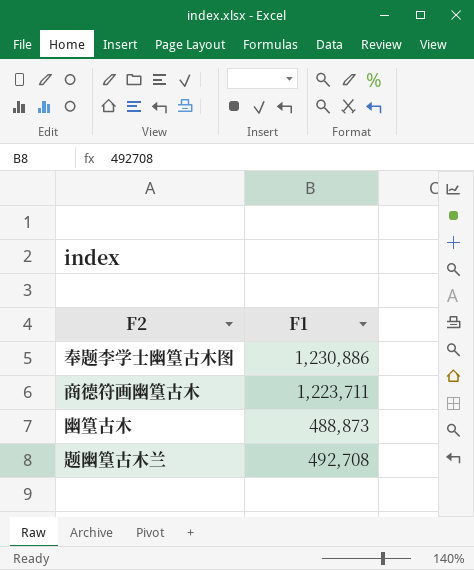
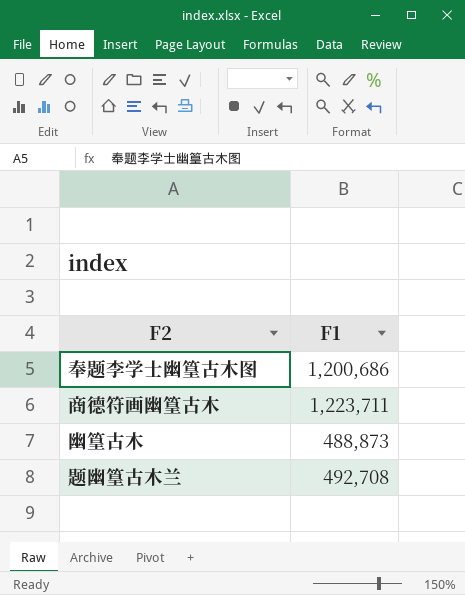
奉题李学士幽篁古木图 | F1: 1,230,886 -> 1,200,686

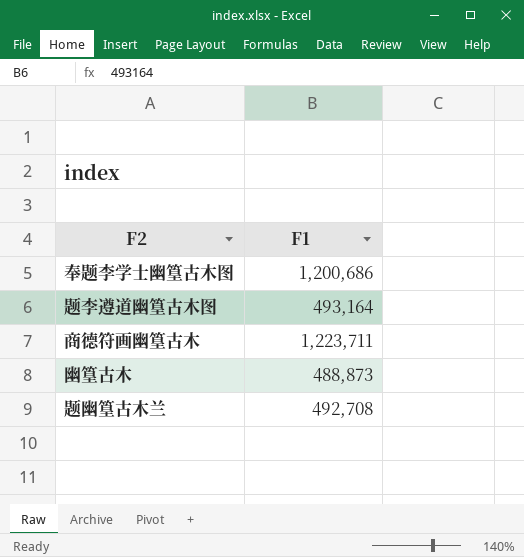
row 题李遵道幽篁古木图: none -> 493,164

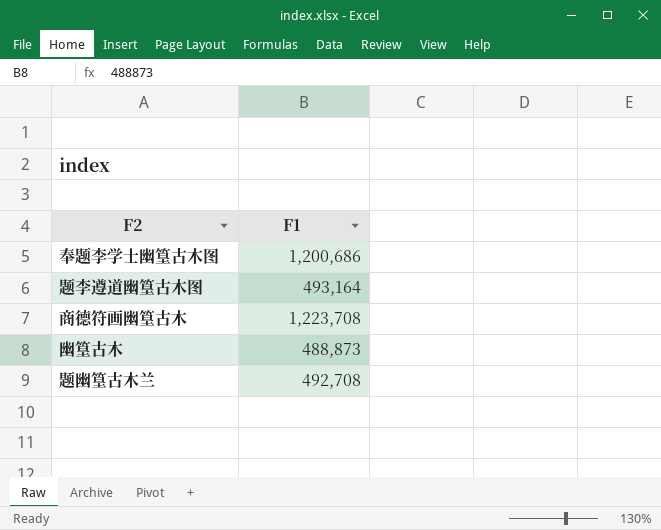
商德符画幽篁古木 | F1: 1,223,711 -> 1,223,708

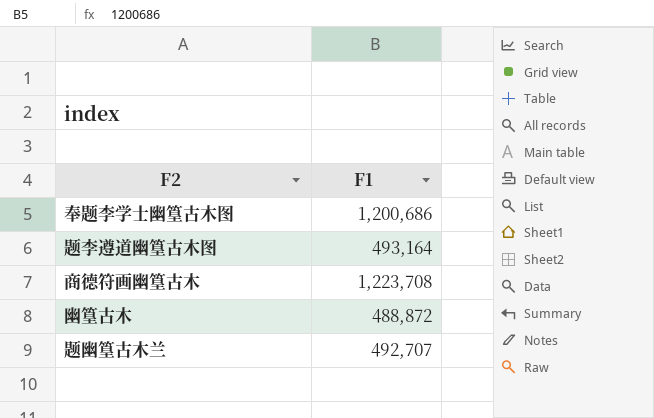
幽篁古木 | F1: 488,873 -> 488,872
题幽篁古木兰 | F1: 492,708 -> 492,707

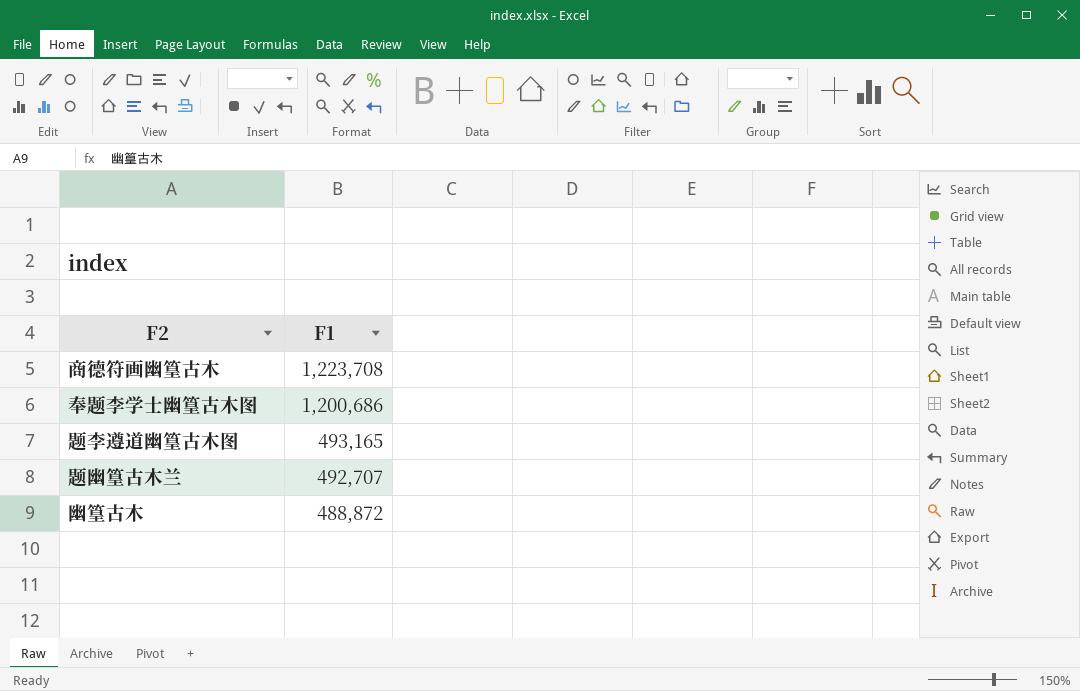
row order: none -> F1 descending
题李遵道幽篁古木图 | F1: 493,164 -> 493,165

